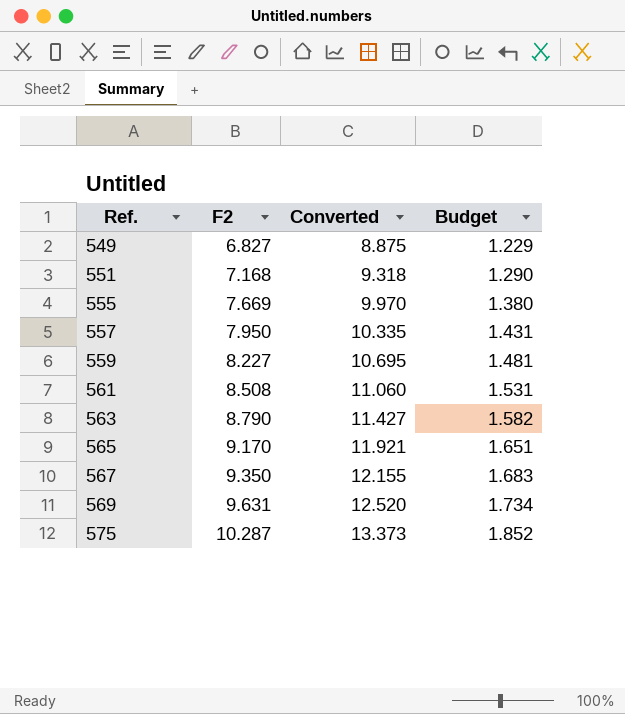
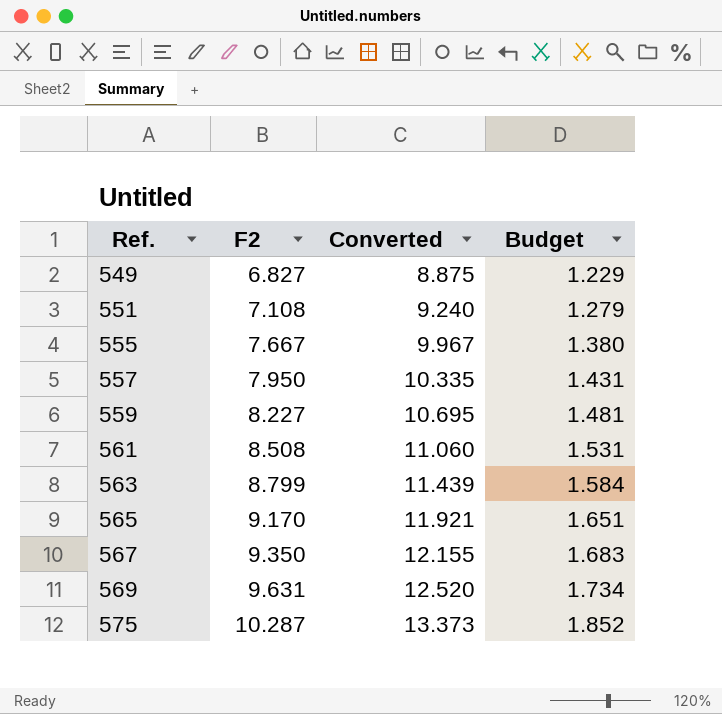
551 | F2: 7.168 -> 7.108
551 | Converted: 9.318 -> 9.240
551 | Budget: 1.290 -> 1.279
555 | F2: 7.669 -> 7.667
555 | Converted: 9.970 -> 9.967
563 | F2: 8.790 -> 8.799
563 | Converted: 11.427 -> 11.439
563 | Budget: 1.582 -> 1.584

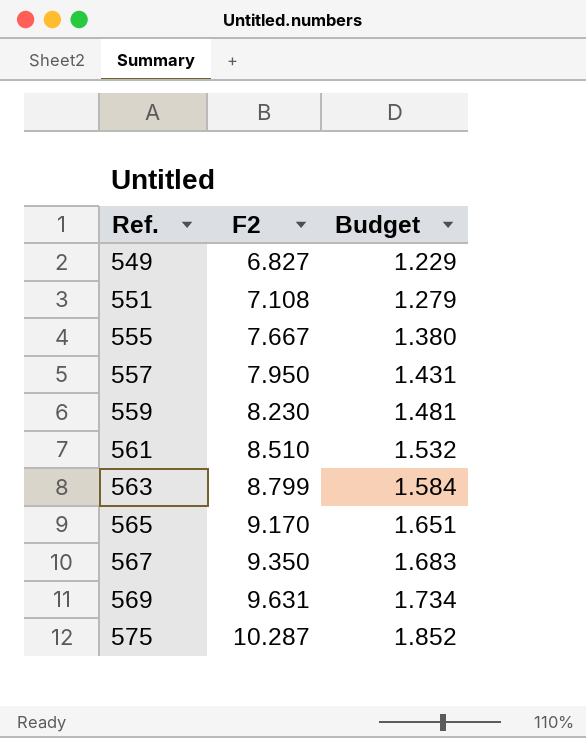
column Converted | formula: [F2] * 1.3 -> none
559 | F2: 8.227 -> 8.230
561 | F2: 8.508 -> 8.510
561 | Budget: 1.531 -> 1.532

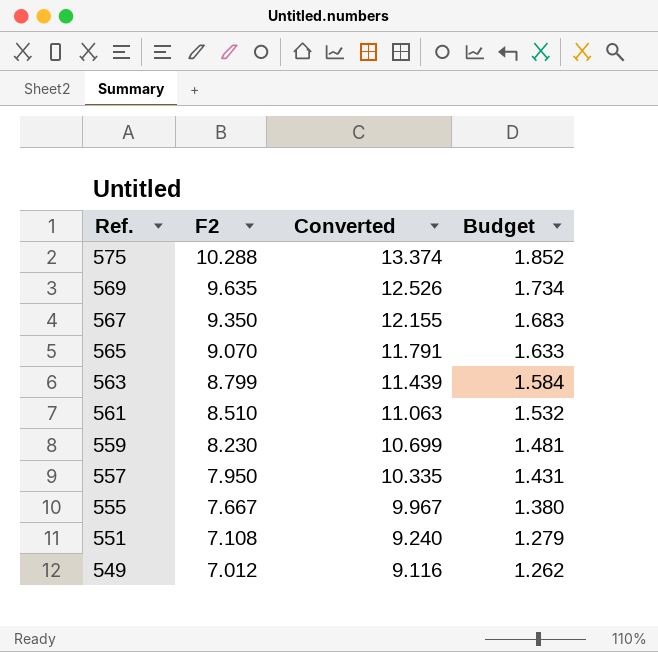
row order: Ref. ascending -> Ref. descending
column Converted | formula: none -> [F2] * 1.3
575 | F2: 10.287 -> 10.288
569 | F2: 9.631 -> 9.635
565 | F2: 9.170 -> 9.070
565 | Budget: 1.651 -> 1.633
549 | F2: 6.827 -> 7.012
549 | Budget: 1.229 -> 1.262

